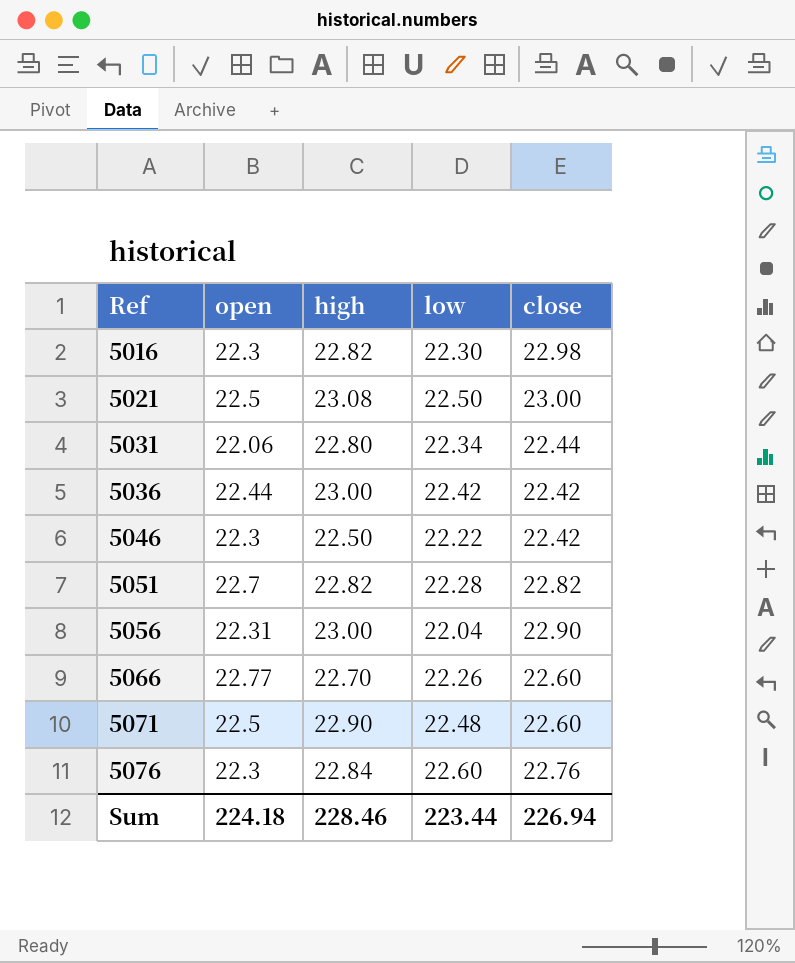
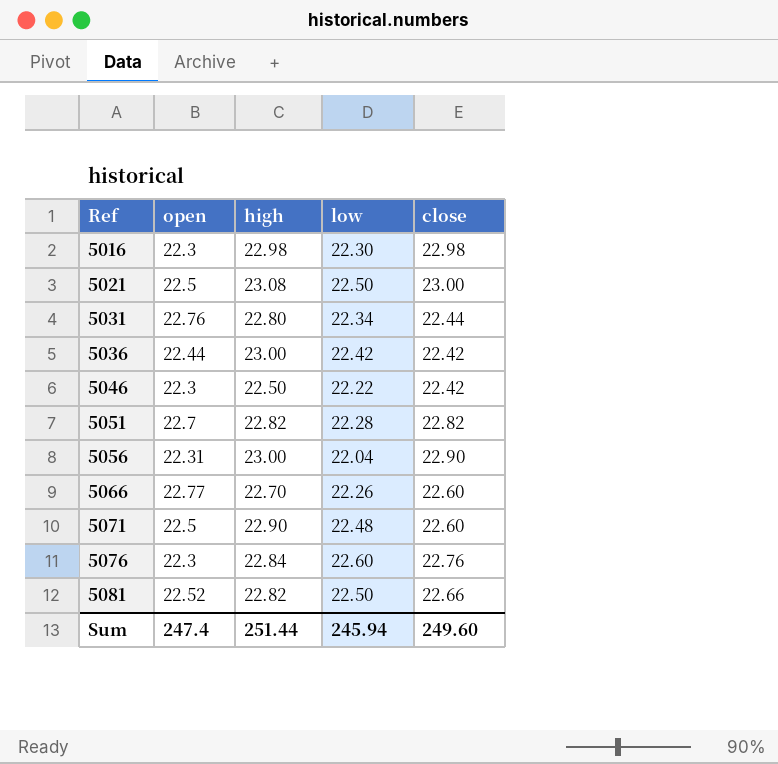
5016 | high: 22.82 -> 22.98
5031 | open: 22.06 -> 22.76
row 5081: none -> 22.52 | 22.82 | 22.50 | 22.66
Sum | open: 224.18 -> 247.4
Sum | high: 228.46 -> 251.44
Sum | low: 223.44 -> 245.94
Sum | close: 226.94 -> 249.60

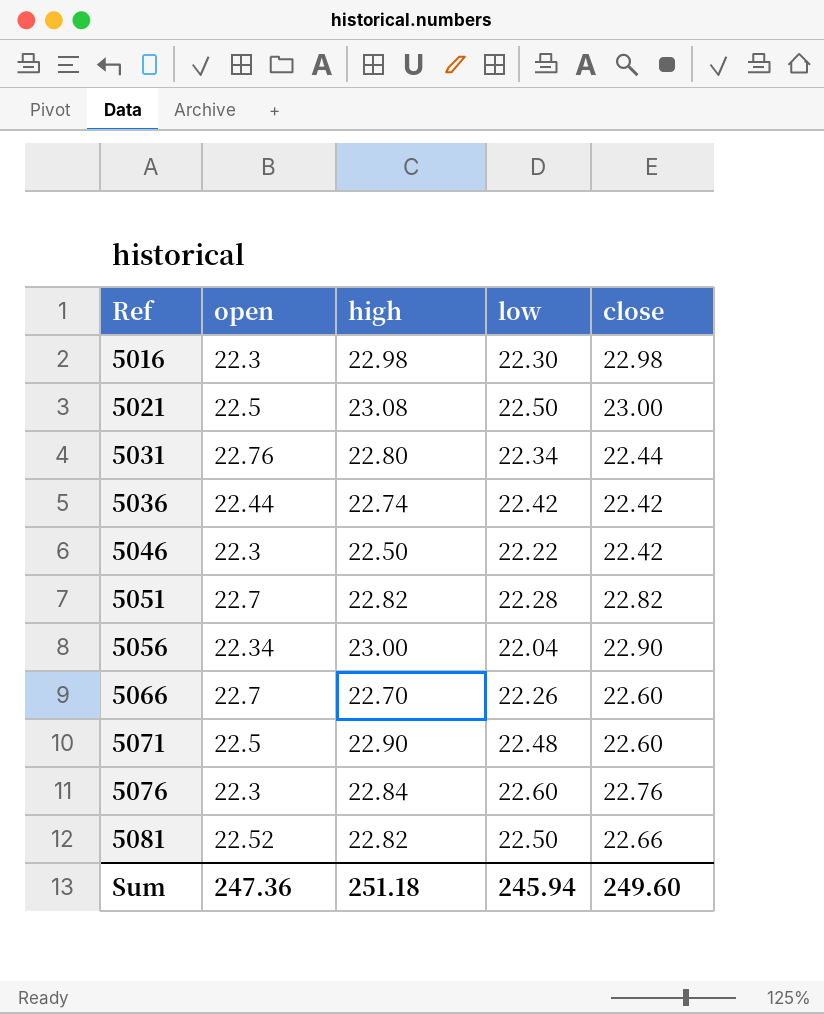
5036 | high: 23.00 -> 22.74
5056 | open: 22.31 -> 22.34
5066 | open: 22.77 -> 22.7
Sum | open: 247.4 -> 247.36
Sum | high: 251.44 -> 251.18

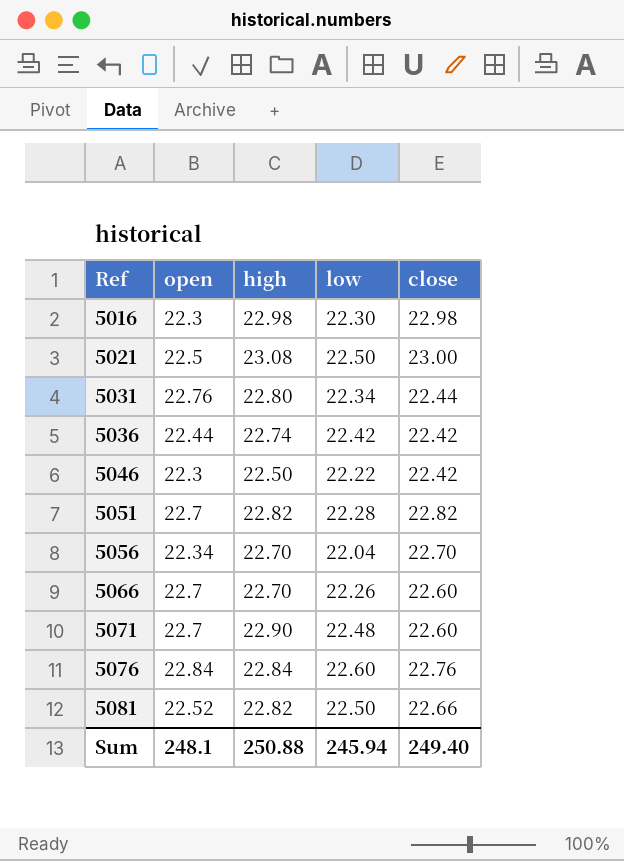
5056 | high: 23.00 -> 22.70
5056 | close: 22.90 -> 22.70
5071 | open: 22.5 -> 22.7
5076 | open: 22.3 -> 22.84
Sum | open: 247.36 -> 248.1
Sum | high: 251.18 -> 250.88
Sum | close: 249.60 -> 249.40

